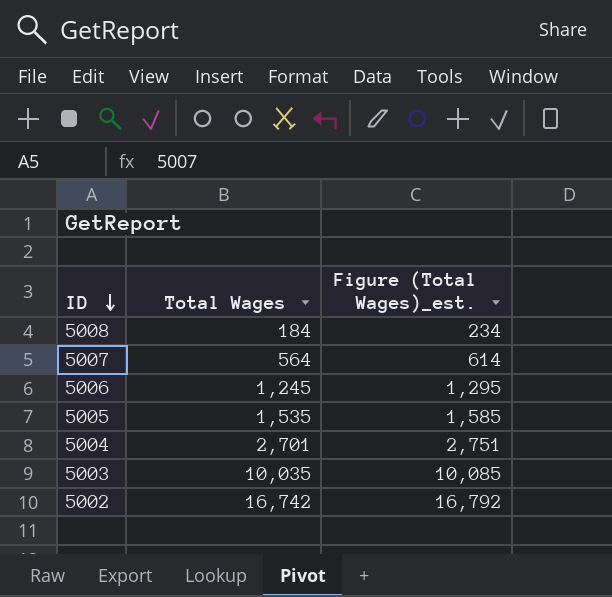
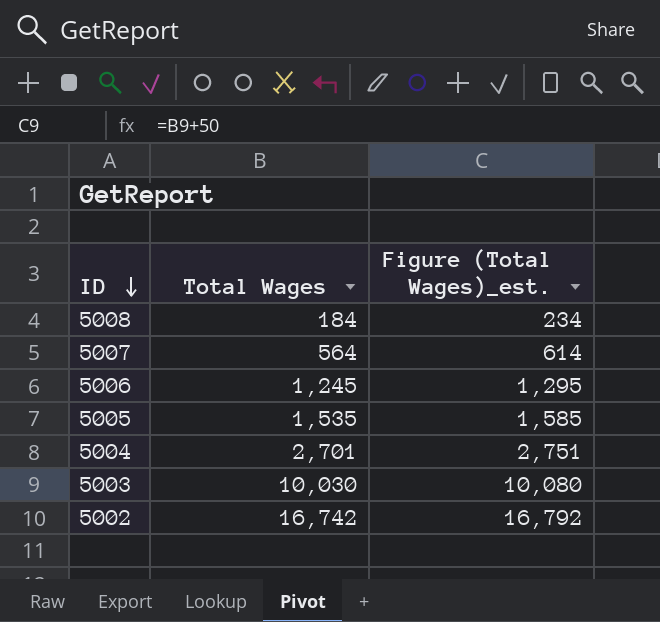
5003 | Total Wages: 10,035 -> 10,030
5003 | Figure (Total Wages)_est.: 10,085 -> 10,080

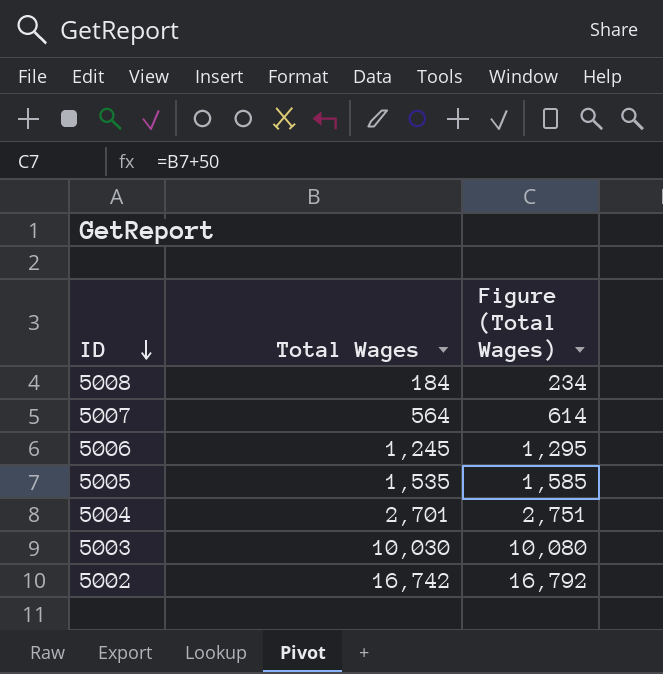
column name: Figure (Total Wages)_est. -> Figure (Total Wages)

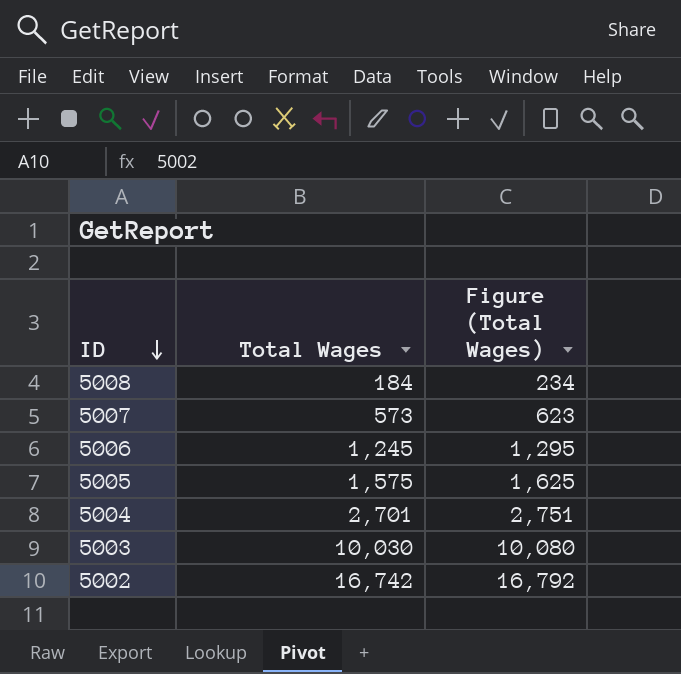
5007 | Total Wages: 564 -> 573
5007 | Figure (Total Wages): 614 -> 623
5005 | Total Wages: 1,535 -> 1,575
5005 | Figure (Total Wages): 1,585 -> 1,625

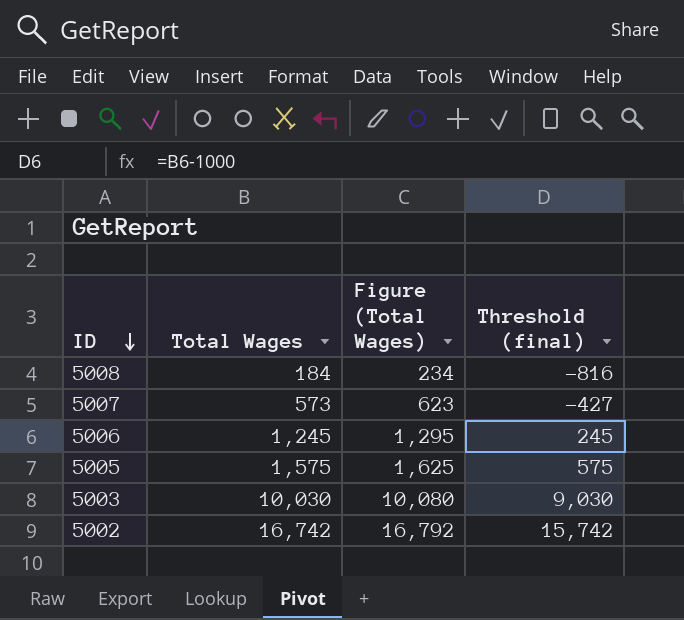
column Threshold (final) | formula: none -> [Total Wages] - 1000
row 5004: 2,701 | 2,751 -> none

